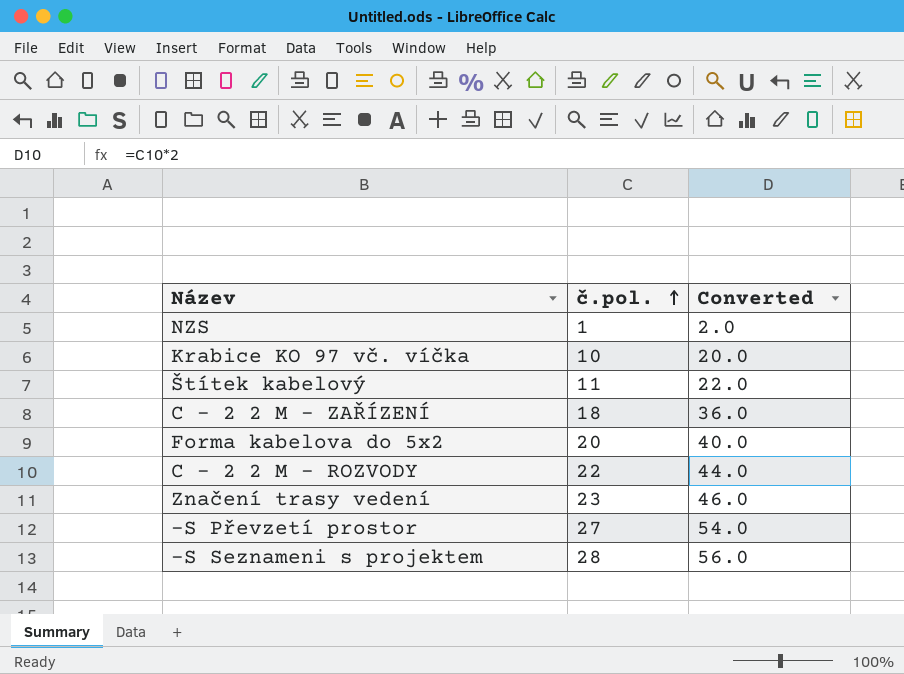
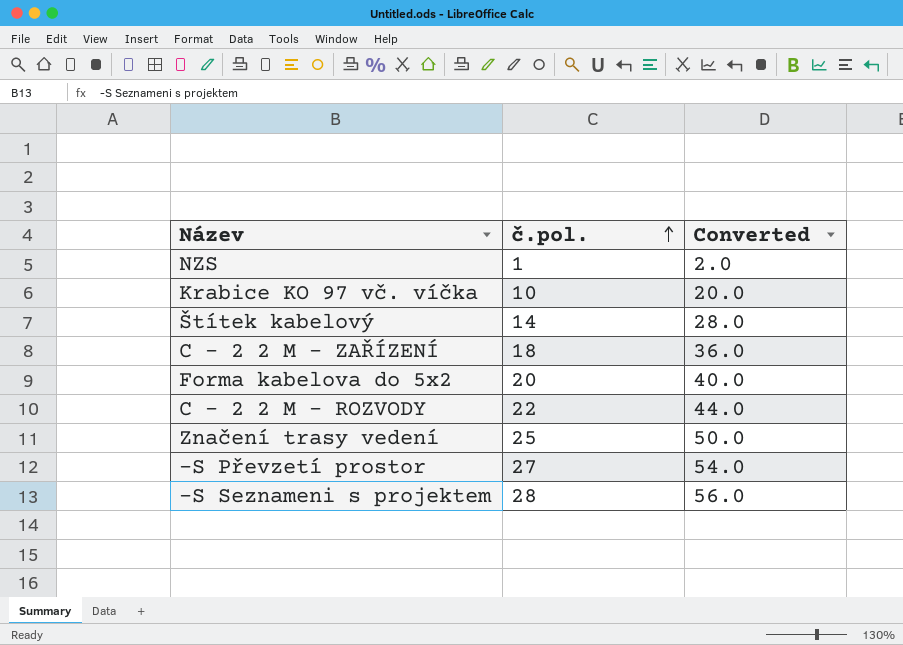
Štítek kabelový | č.pol.: 11 -> 14
Štítek kabelový | Converted: 22.0 -> 28.0
Značení trasy vedení | č.pol.: 23 -> 25
Značení trasy vedení | Converted: 46.0 -> 50.0

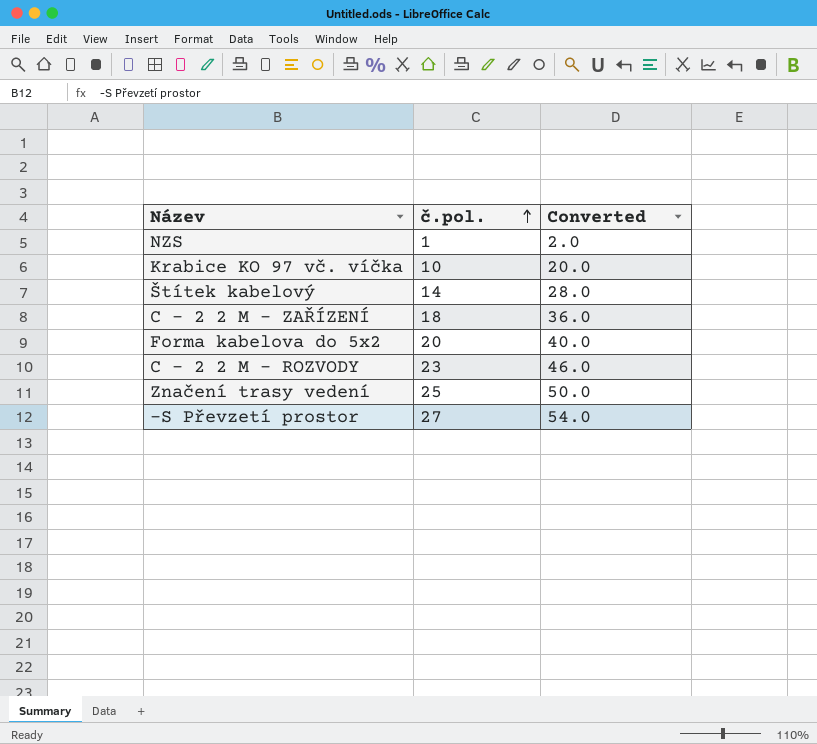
row -S Seznameni s projektem: 28 | 56.0 -> none
C - 2 2 M - ROZVODY | č.pol.: 22 -> 23
C - 2 2 M - ROZVODY | Converted: 44.0 -> 46.0

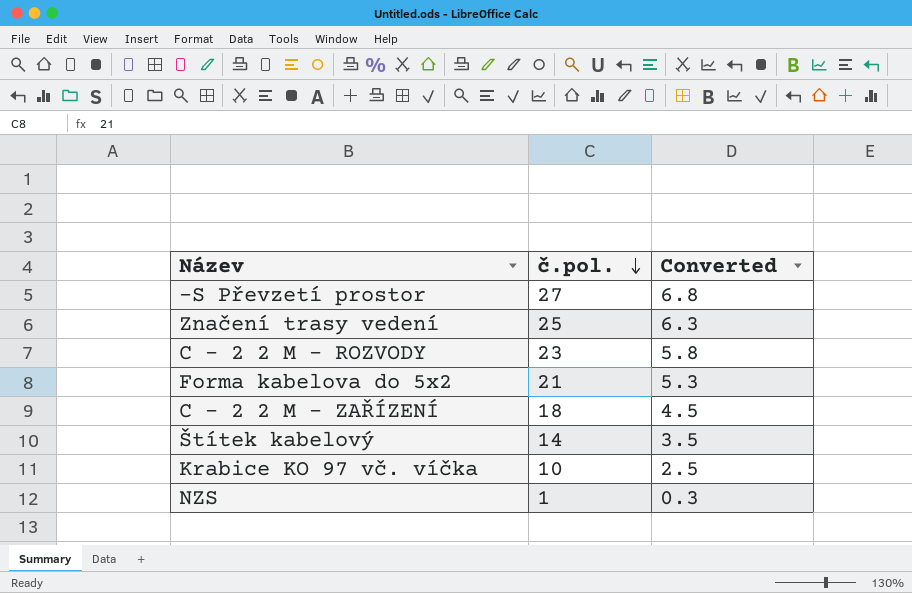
row order: č.pol. ascending -> č.pol. descending
column Converted | formula: [č.pol.] * 2 -> [č.pol.] * 0.25
Forma kabelova do 5x2 | č.pol.: 20 -> 21

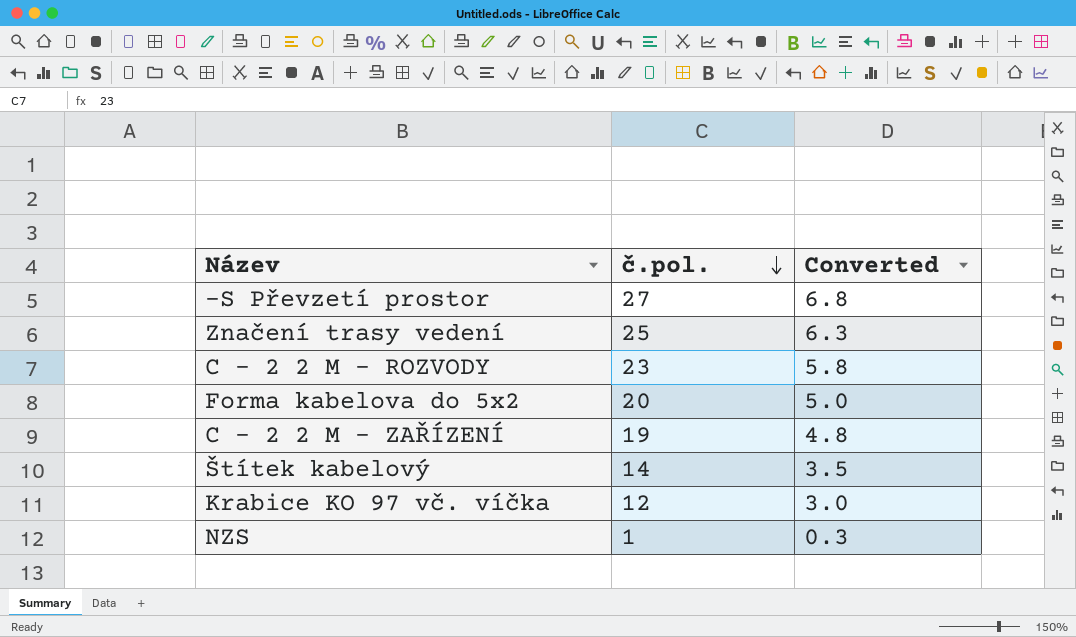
Forma kabelova do 5x2 | č.pol.: 21 -> 20
Forma kabelova do 5x2 | Converted: 5.3 -> 5.0
C - 2 2 M - ZAŘÍZENÍ | č.pol.: 18 -> 19
C - 2 2 M - ZAŘÍZENÍ | Converted: 4.5 -> 4.8
Krabice KO 97 vč. víčka | č.pol.: 10 -> 12
Krabice KO 97 vč. víčka | Converted: 2.5 -> 3.0

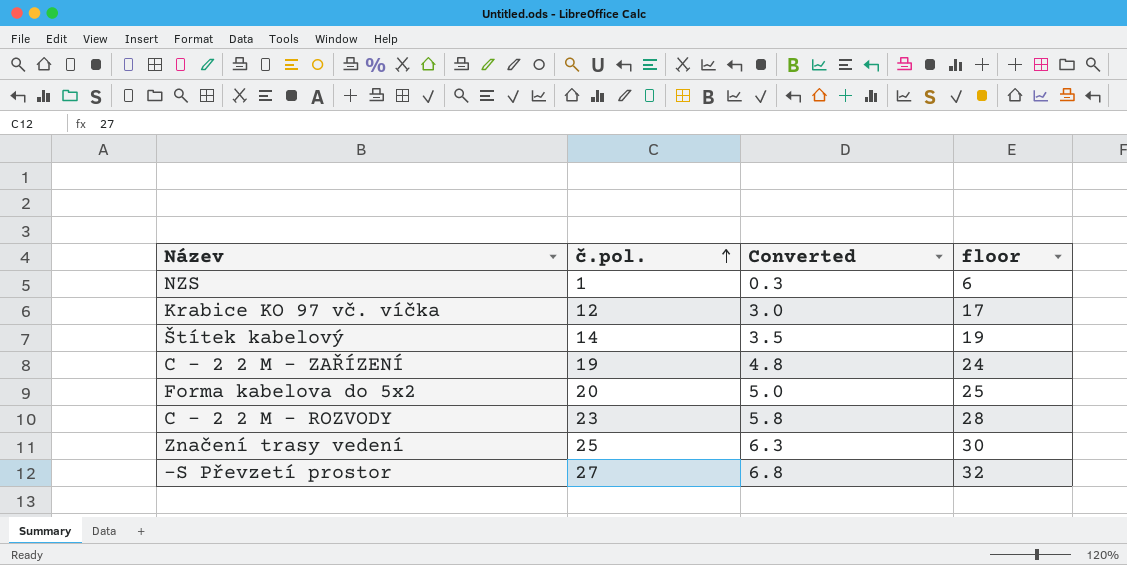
row order: č.pol. descending -> č.pol. ascending
column floor | formula: none -> [č.pol.] + 5

